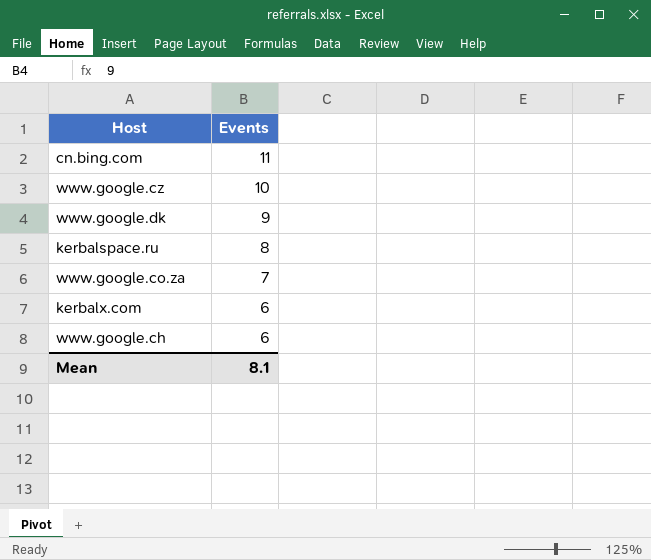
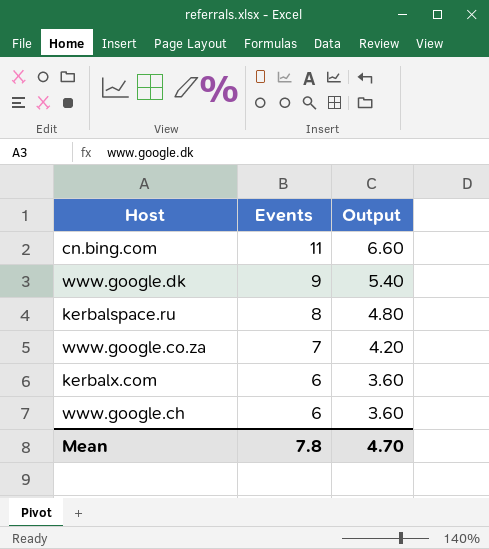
column Output | formula: none -> [Events] * 0.6
row www.google.cz: 10 -> none
Mean | Events: 8.1 -> 7.8

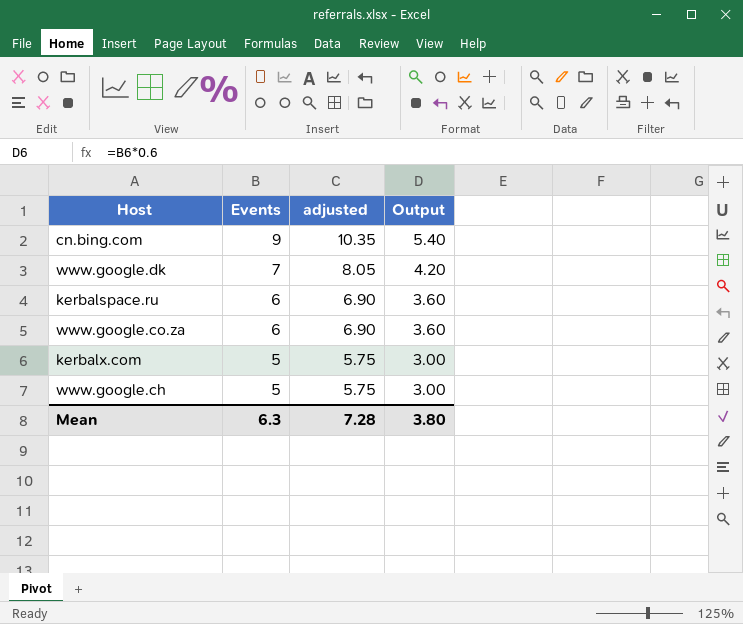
column adjusted | formula: none -> [Events] * 1.15
cn.bing.com | Events: 11 -> 9
cn.bing.com | Output: 6.60 -> 5.40
www.google.dk | Events: 9 -> 7
www.google.dk | Output: 5.40 -> 4.20
kerbalspace.ru | Events: 8 -> 6
kerbalspace.ru | Output: 4.80 -> 3.60
www.google.co.za | Events: 7 -> 6
www.google.co.za | Output: 4.20 -> 3.60
kerbalx.com | Events: 6 -> 5
kerbalx.com | Output: 3.60 -> 3.00
www.google.ch | Events: 6 -> 5
www.google.ch | Output: 3.60 -> 3.00
Mean | Events: 7.8 -> 6.3
Mean | Output: 4.70 -> 3.80

